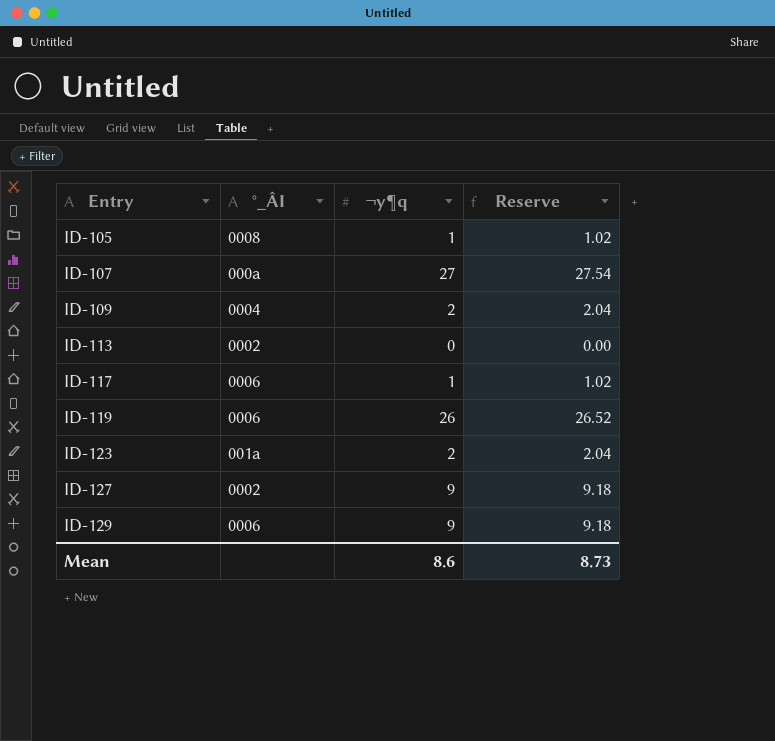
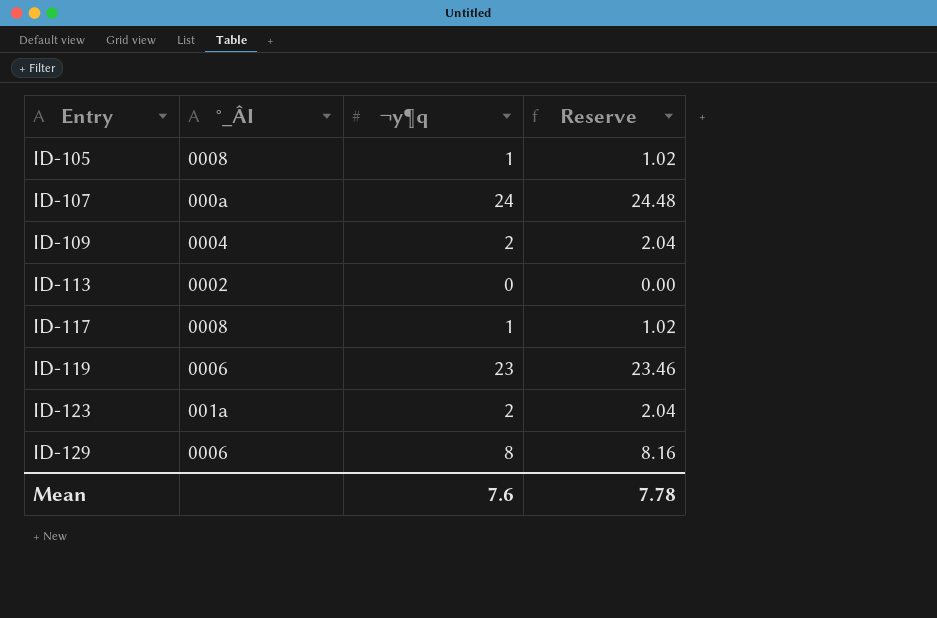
row ID-127: 0002 | 9 | 9.18 -> none
ID-107 | ¬y¶q: 27 -> 24
ID-107 | Reserve: 27.54 -> 24.48
ID-117 | °_ÂI: 0006 -> 0008
ID-119 | ¬y¶q: 26 -> 23
ID-119 | Reserve: 26.52 -> 23.46
ID-129 | ¬y¶q: 9 -> 8
ID-129 | Reserve: 9.18 -> 8.16
Mean | ¬y¶q: 8.6 -> 7.6
Mean | Reserve: 8.73 -> 7.78

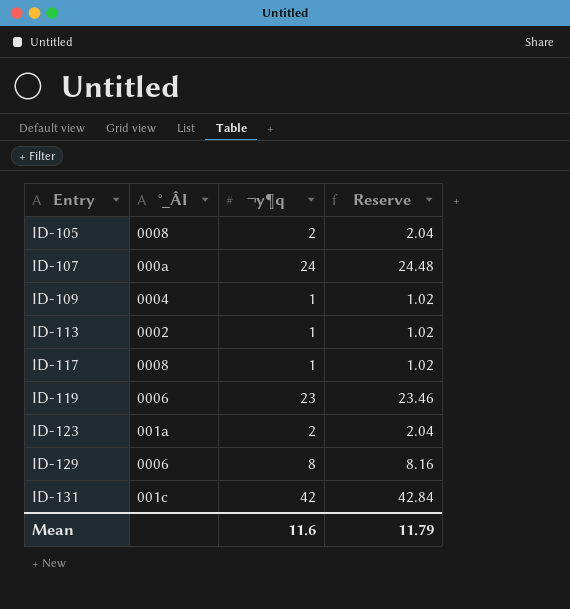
ID-105 | ¬y¶q: 1 -> 2
ID-105 | Reserve: 1.02 -> 2.04
ID-109 | ¬y¶q: 2 -> 1
ID-109 | Reserve: 2.04 -> 1.02
ID-113 | ¬y¶q: 0 -> 1
ID-113 | Reserve: 0.00 -> 1.02
row ID-131: none -> 001c | 42 | 42.84
Mean | ¬y¶q: 7.6 -> 11.6
Mean | Reserve: 7.78 -> 11.79

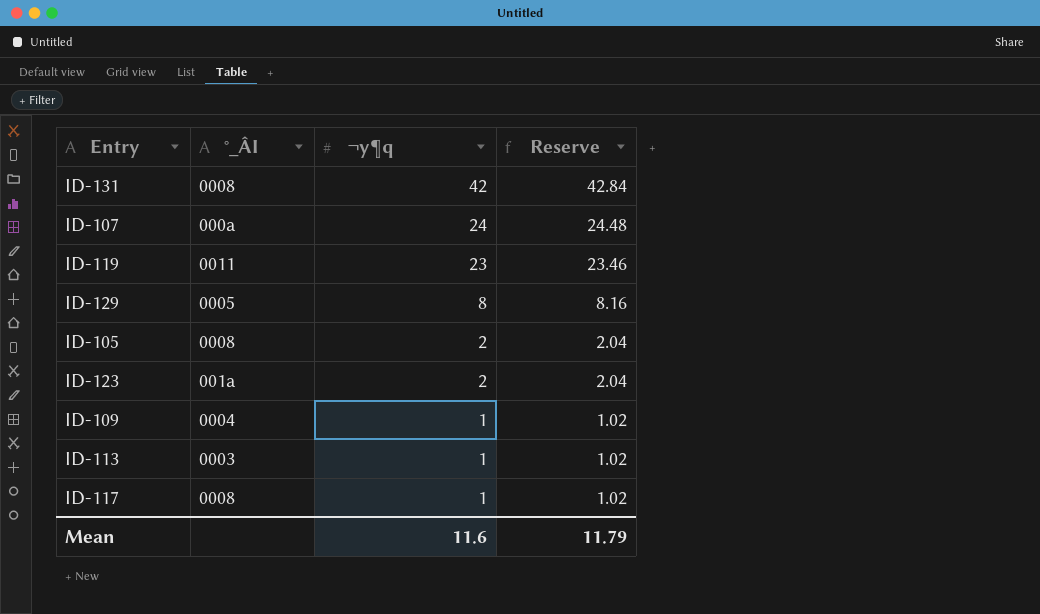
row order: Entry ascending -> ¬y¶q descending
ID-131 | °_ÂI: 001c -> 0008
ID-119 | °_ÂI: 0006 -> 0011
ID-129 | °_ÂI: 0006 -> 0005
ID-113 | °_ÂI: 0002 -> 0003

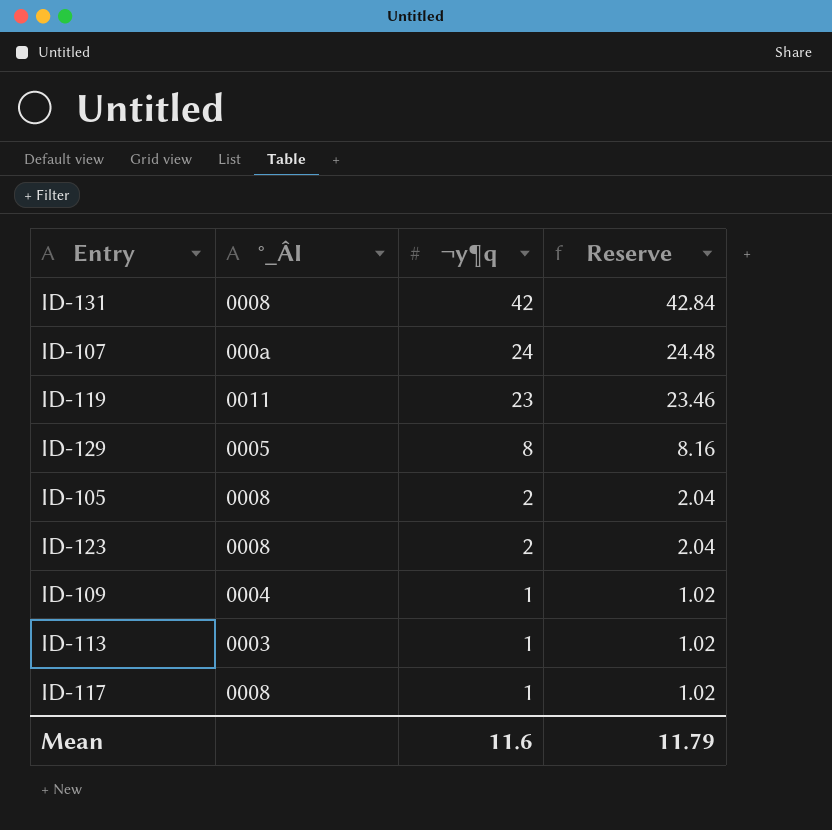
ID-123 | °_ÂI: 001a -> 0008

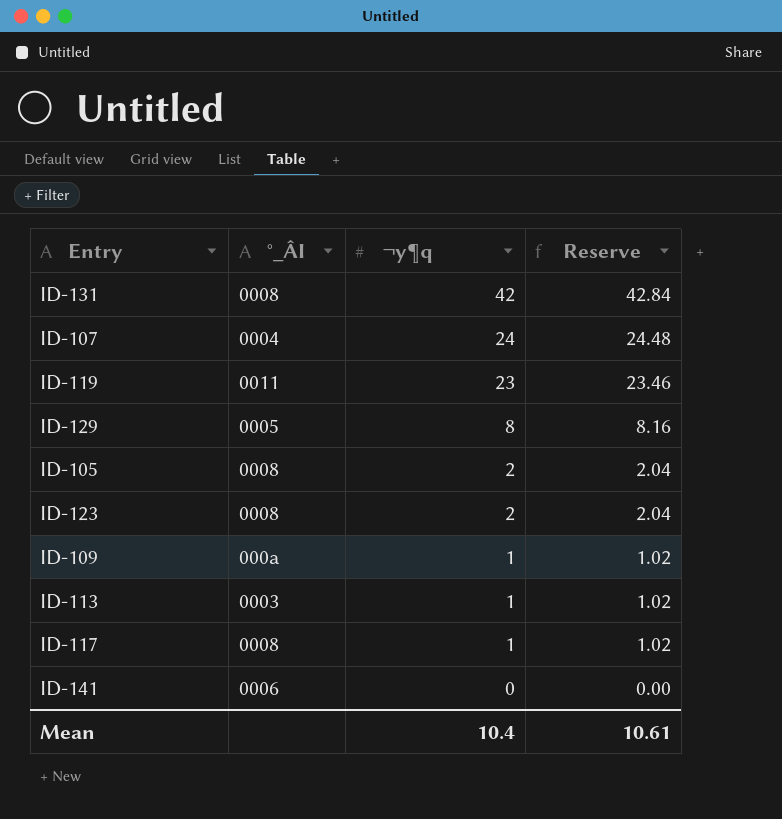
ID-107 | °_ÂI: 000a -> 0004
ID-109 | °_ÂI: 0004 -> 000a
row ID-141: none -> 0006 | 0 | 0.00
Mean | ¬y¶q: 11.6 -> 10.4
Mean | Reserve: 11.79 -> 10.61

